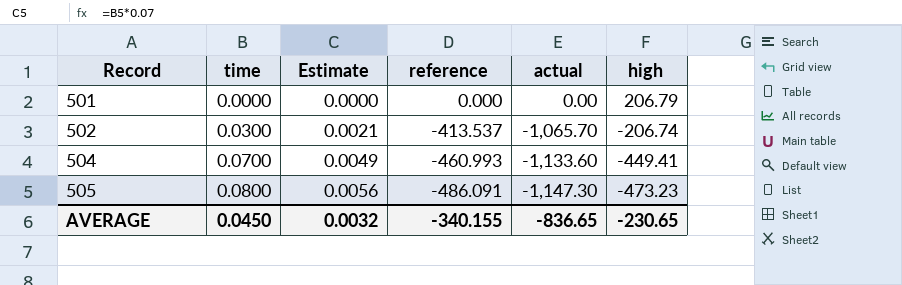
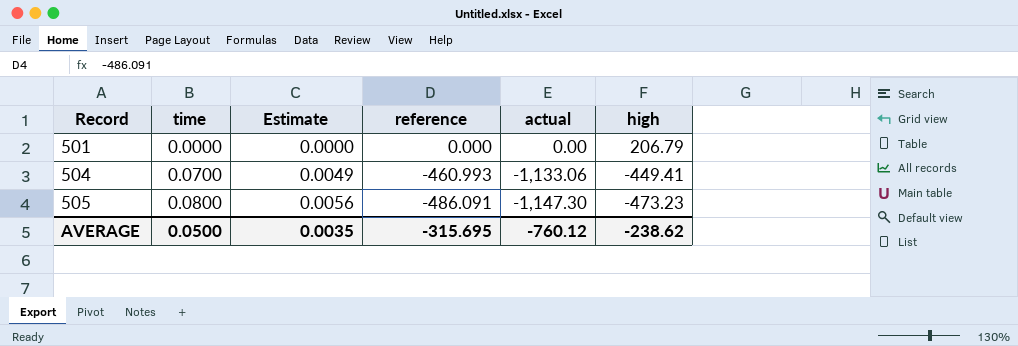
row 502: 0.0300 | 0.0021 | -413.537 | -1,065.70 | -206.74 -> none
504 | actual: -1,133.60 -> -1,133.06
AVERAGE | time: 0.0450 -> 0.0500
AVERAGE | Estimate: 0.0032 -> 0.0035
AVERAGE | reference: -340.155 -> -315.695
AVERAGE | actual: -836.65 -> -760.12
AVERAGE | high: -230.65 -> -238.62

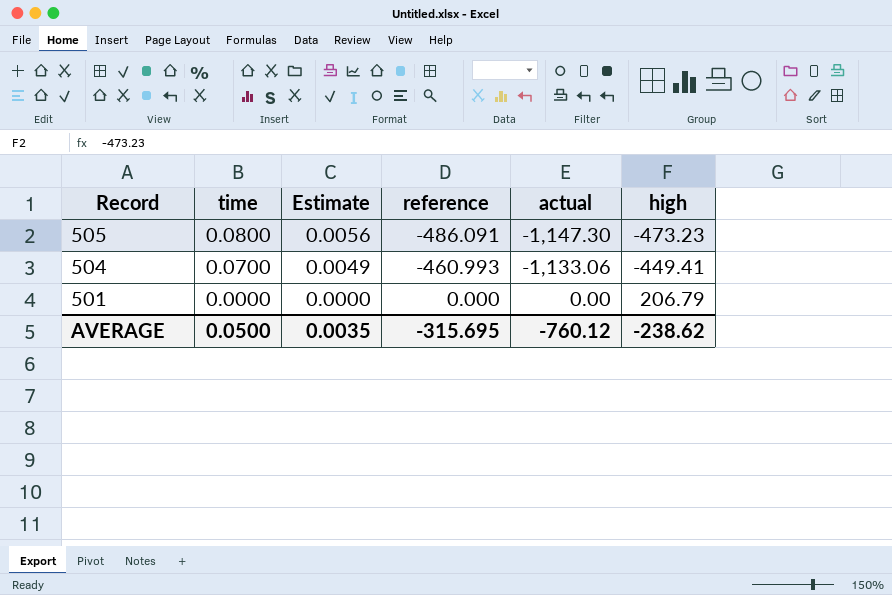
row order: Record ascending -> Record descending

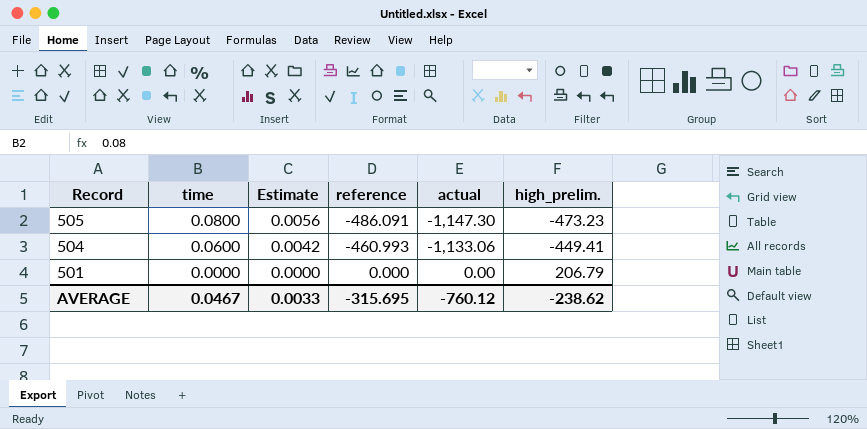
column name: high -> high_prelim.
504 | time: 0.0700 -> 0.0600
504 | Estimate: 0.0049 -> 0.0042
AVERAGE | time: 0.0500 -> 0.0467
AVERAGE | Estimate: 0.0035 -> 0.0033

